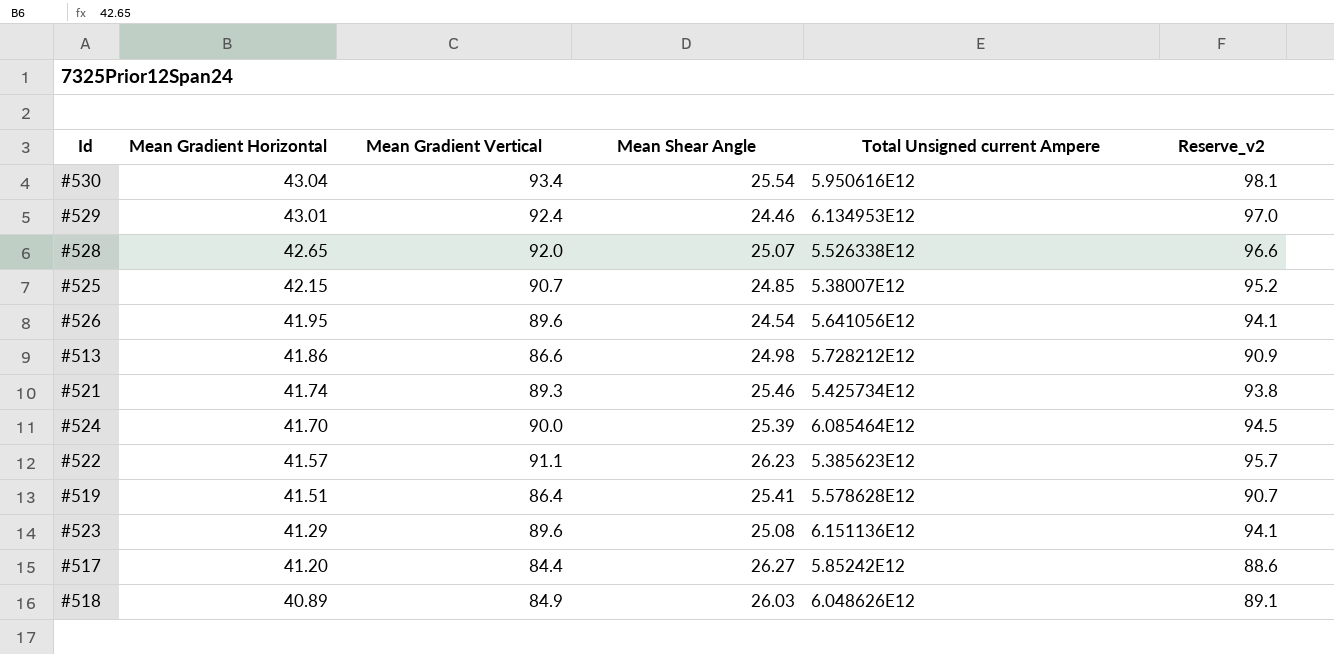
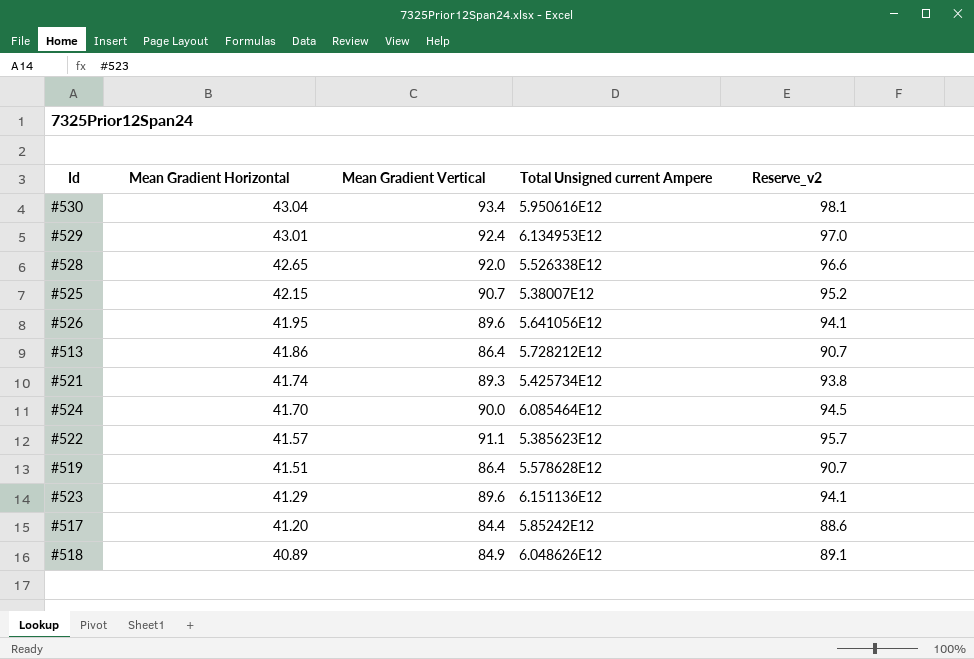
column Mean Shear Angle | position: 4 -> none
#513 | Mean Gradient Vertical: 86.6 -> 86.4
#513 | Reserve_v2: 90.9 -> 90.7

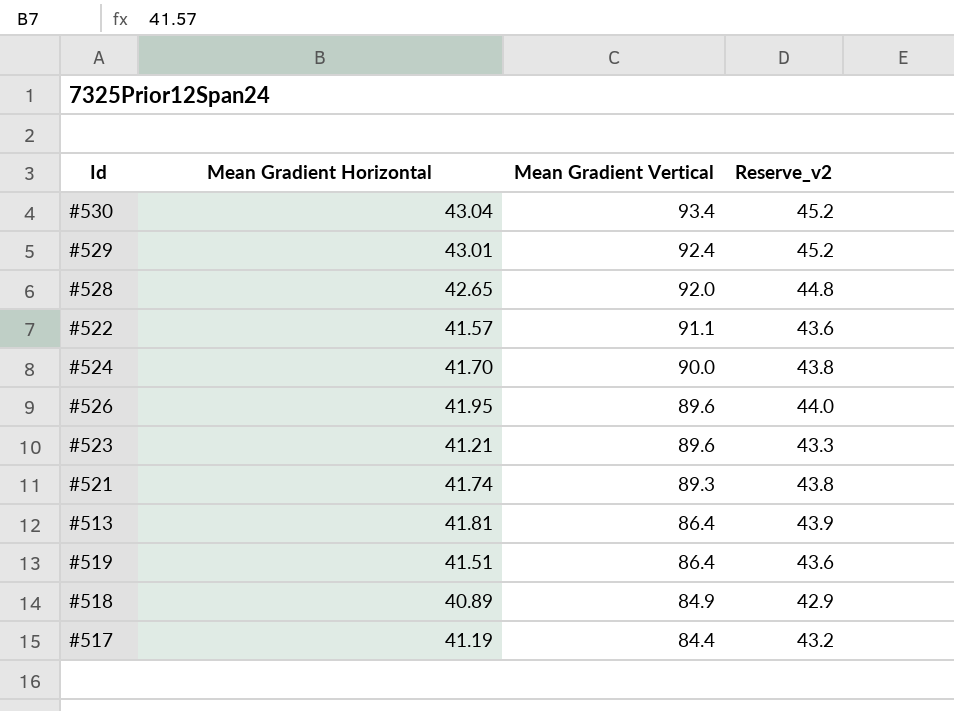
row order: Mean Gradient Horizontal descending -> Mean Gradient Vertical descending
column Total Unsigned current Ampere | position: 4 -> none
column Reserve_v2 | formula: [Mean Gradient Vertical] * 1.05 -> [Mean Gradient Horizontal] * 1.05
row #525: 42.15 | 90.7 | 5.38007E12 | 95.2 -> none
#523 | Mean Gradient Horizontal: 41.29 -> 41.21
#513 | Mean Gradient Horizontal: 41.86 -> 41.81
#517 | Mean Gradient Horizontal: 41.20 -> 41.19

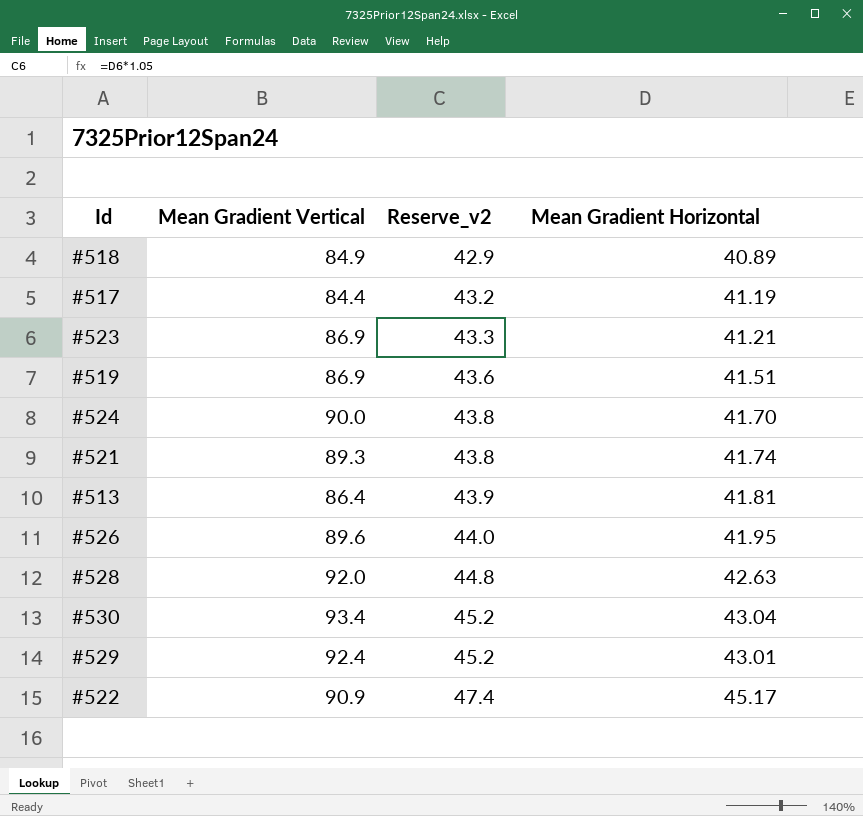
row order: Mean Gradient Vertical descending -> Reserve_v2 ascending
column Mean Gradient Horizontal | position: 2 -> 4
#523 | Mean Gradient Vertical: 89.6 -> 86.9
#519 | Mean Gradient Vertical: 86.4 -> 86.9
#528 | Mean Gradient Horizontal: 42.65 -> 42.63
#522 | Mean Gradient Vertical: 91.1 -> 90.9
#522 | Reserve_v2: 43.6 -> 47.4
#522 | Mean Gradient Horizontal: 41.57 -> 45.17

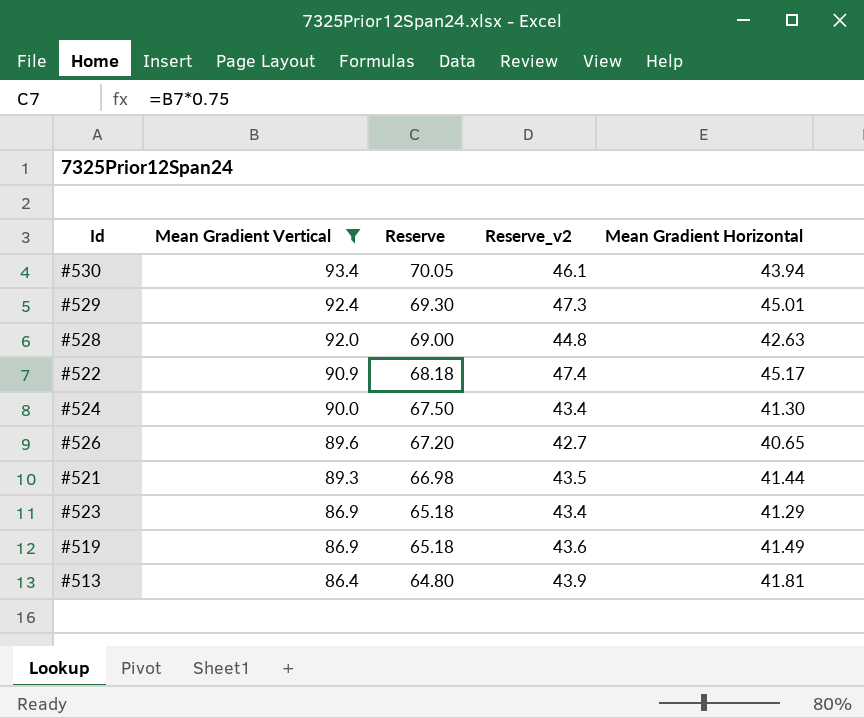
filter: none -> Mean Gradient Vertical >= 86.4
row order: Reserve_v2 ascending -> Mean Gradient Vertical descending
column Reserve | formula: none -> [Mean Gradient Vertical] * 0.75
#530 | Reserve_v2: 45.2 -> 46.1
#530 | Mean Gradient Horizontal: 43.04 -> 43.94
#529 | Reserve_v2: 45.2 -> 47.3
#529 | Mean Gradient Horizontal: 43.01 -> 45.01
#524 | Reserve_v2: 43.8 -> 43.4
#524 | Mean Gradient Horizontal: 41.70 -> 41.30
#526 | Reserve_v2: 44.0 -> 42.7
#526 | Mean Gradient Horizontal: 41.95 -> 40.65
#521 | Reserve_v2: 43.8 -> 43.5
#521 | Mean Gradient Horizontal: 41.74 -> 41.44
#523 | Reserve_v2: 43.3 -> 43.4
#523 | Mean Gradient Horizontal: 41.21 -> 41.29
#519 | Mean Gradient Horizontal: 41.51 -> 41.49

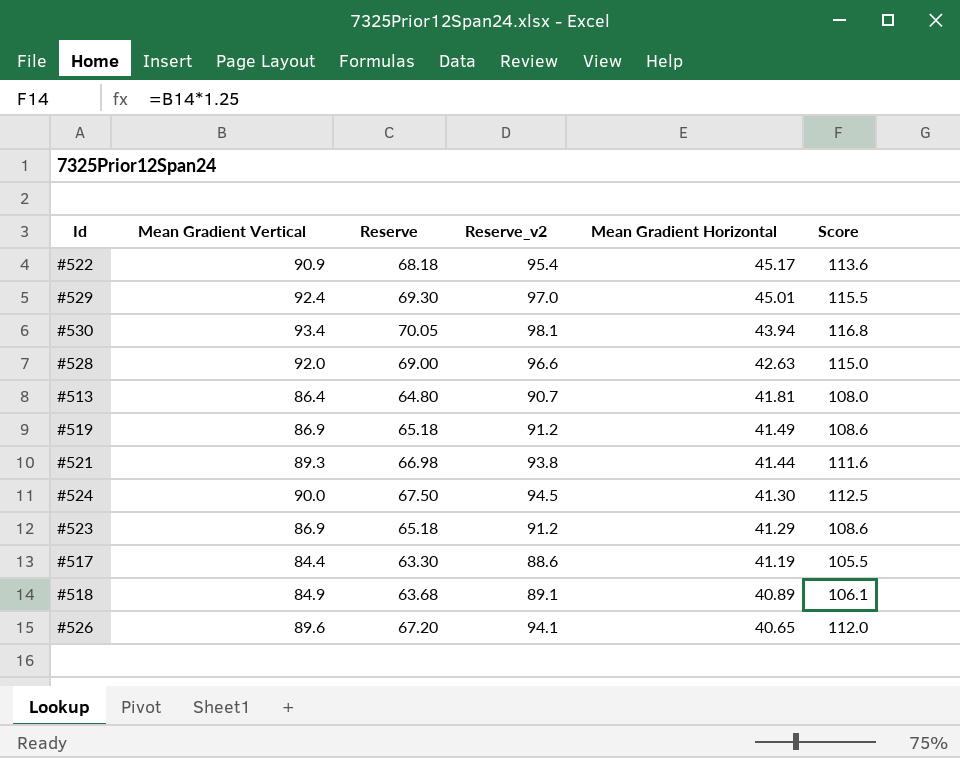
filter: Mean Gradient Vertical >= 86.4 -> none
row order: Mean Gradient Vertical descending -> Mean Gradient Horizontal descending
column Reserve_v2 | formula: [Mean Gradient Horizontal] * 1.05 -> [Mean Gradient Vertical] * 1.05
column Score | formula: none -> [Mean Gradient Vertical] * 1.25

